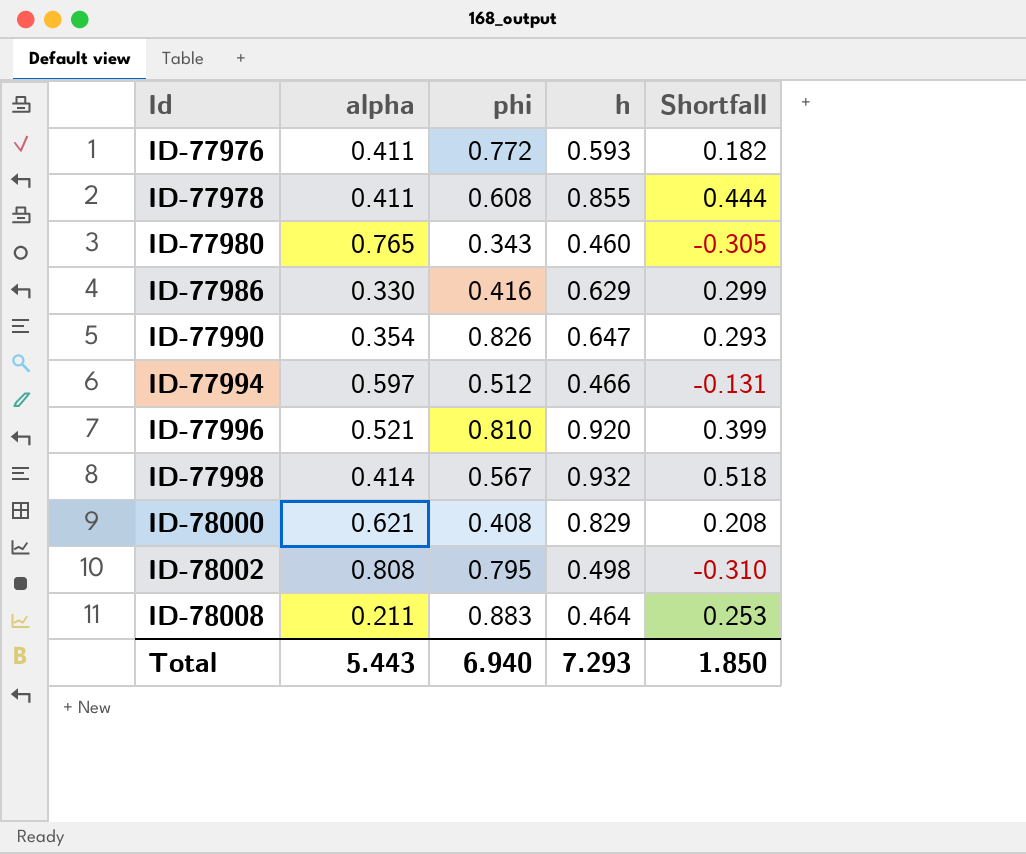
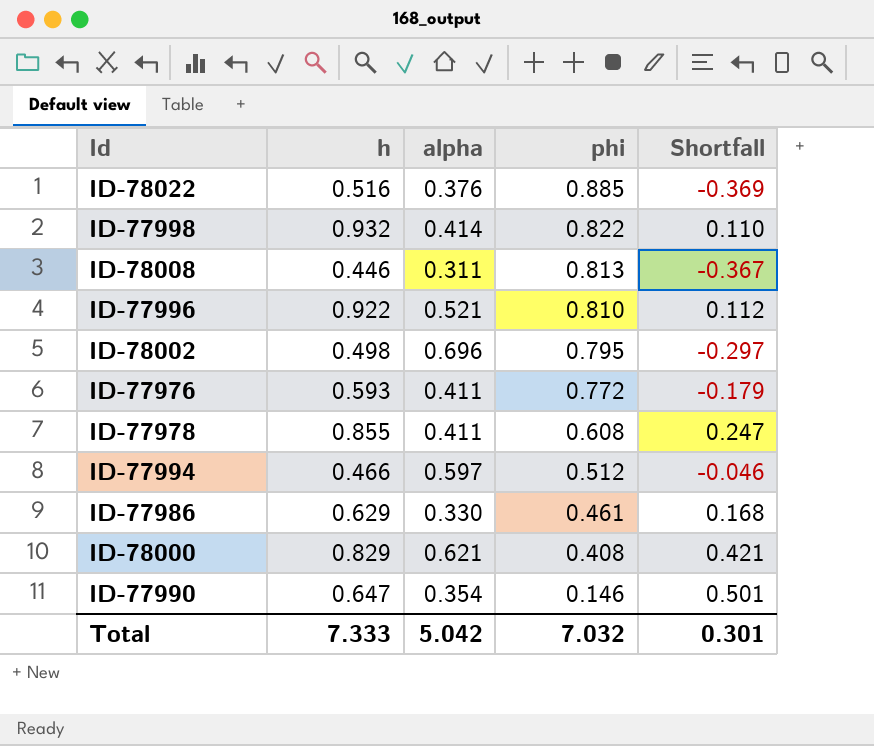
row order: Id ascending -> phi descending
column h | position: 4 -> 2
column Shortfall | formula: [h] - [alpha] -> [h] - [phi]
row ID-77980: 0.765 | 0.343 | 0.460 | -0.305 -> none
row ID-78022: none -> 0.516 | 0.376 | 0.885 | -0.369
ID-77998 | phi: 0.567 -> 0.822
ID-78008 | h: 0.464 -> 0.446
ID-78008 | alpha: 0.211 -> 0.311
ID-78008 | phi: 0.883 -> 0.813
ID-77996 | h: 0.920 -> 0.922
ID-78002 | alpha: 0.808 -> 0.696
ID-77986 | phi: 0.416 -> 0.461
ID-77990 | phi: 0.826 -> 0.146
Total | h: 7.293 -> 7.333
Total | alpha: 5.443 -> 5.042
Total | phi: 6.940 -> 7.032
Total | Shortfall: 1.850 -> 0.301

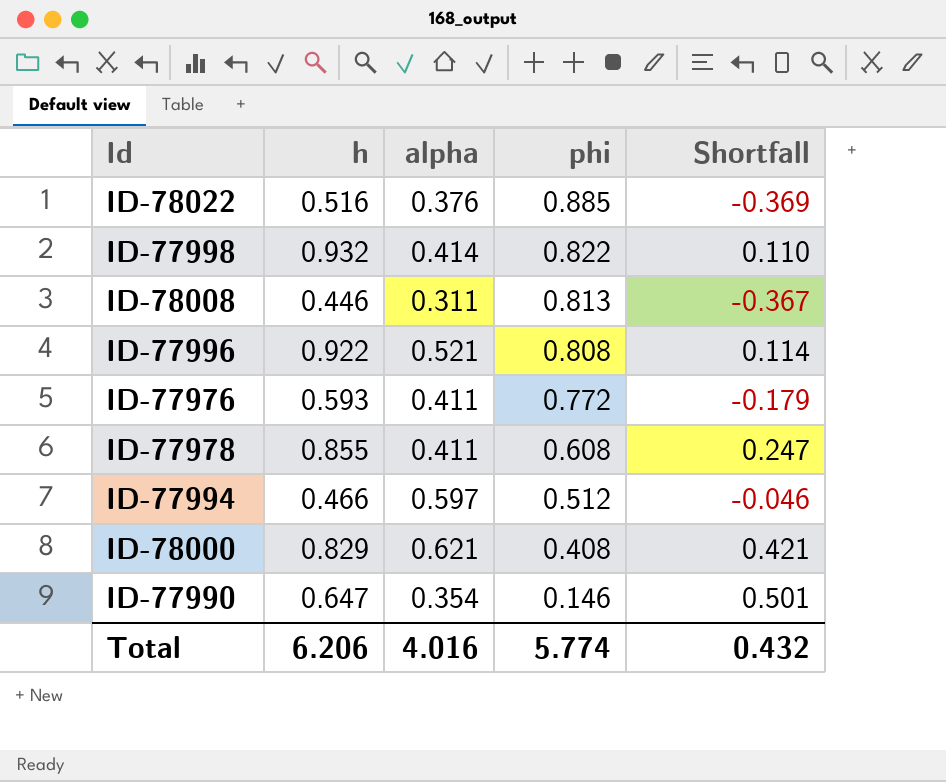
row ID-78002: 0.498 | 0.696 | 0.795 | -0.297 -> none
row ID-77986: 0.629 | 0.330 | 0.461 | 0.168 -> none
ID-77996 | phi: 0.810 -> 0.808
ID-77996 | Shortfall: 0.112 -> 0.114
Total | h: 7.333 -> 6.206
Total | alpha: 5.042 -> 4.016
Total | phi: 7.032 -> 5.774
Total | Shortfall: 0.301 -> 0.432

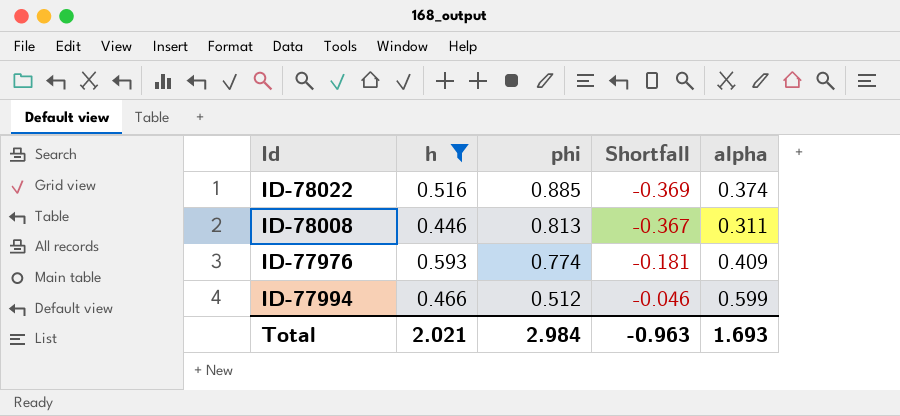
filter: none -> h <= 0.593
column alpha | position: 3 -> 5
ID-78022 | alpha: 0.376 -> 0.374
ID-77976 | phi: 0.772 -> 0.774
ID-77976 | Shortfall: -0.179 -> -0.181
ID-77976 | alpha: 0.411 -> 0.409
ID-77994 | alpha: 0.597 -> 0.599
Total | h: 6.206 -> 2.021
Total | phi: 5.774 -> 2.984
Total | Shortfall: 0.432 -> -0.963
Total | alpha: 4.016 -> 1.693

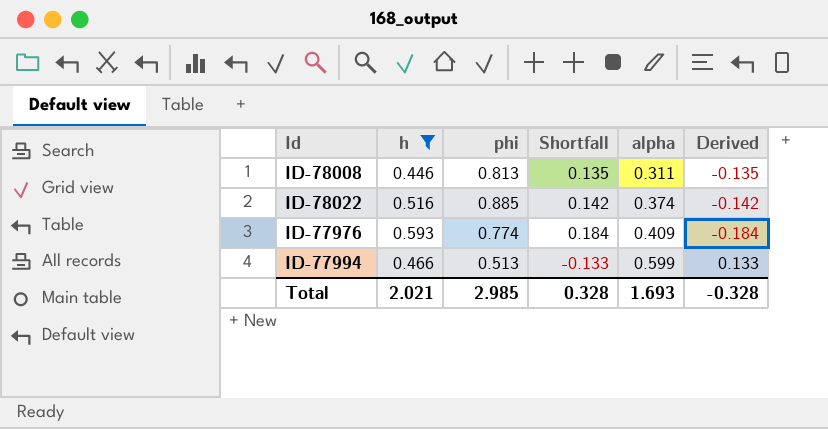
row order: phi descending -> alpha ascending
column Shortfall | formula: [h] - [phi] -> [h] - [alpha]
column Derived | formula: none -> [alpha] - [h]
ID-77994 | phi: 0.512 -> 0.513
Total | phi: 2.984 -> 2.985
Total | Shortfall: -0.963 -> 0.328

